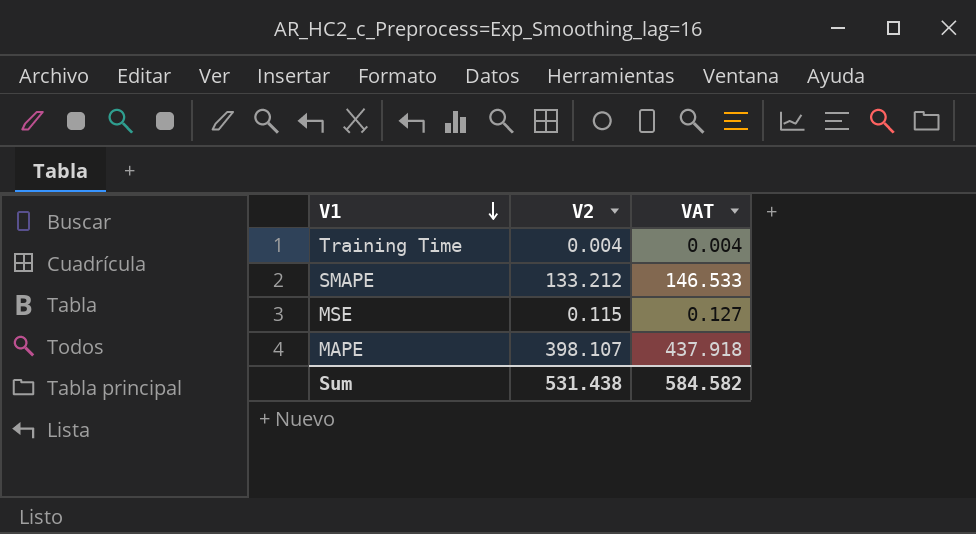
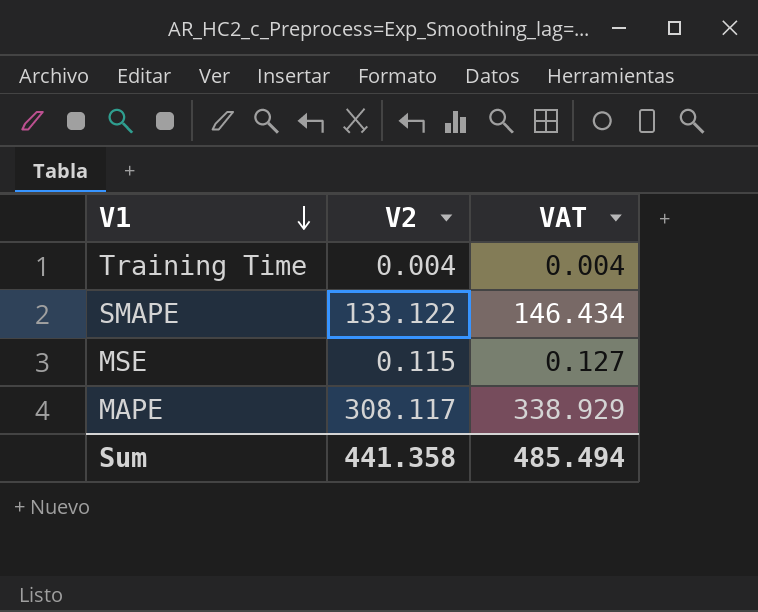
SMAPE | V2: 133.212 -> 133.122
SMAPE | VAT: 146.533 -> 146.434
MAPE | V2: 398.107 -> 308.117
MAPE | VAT: 437.918 -> 338.929
Sum | V2: 531.438 -> 441.358
Sum | VAT: 584.582 -> 485.494

